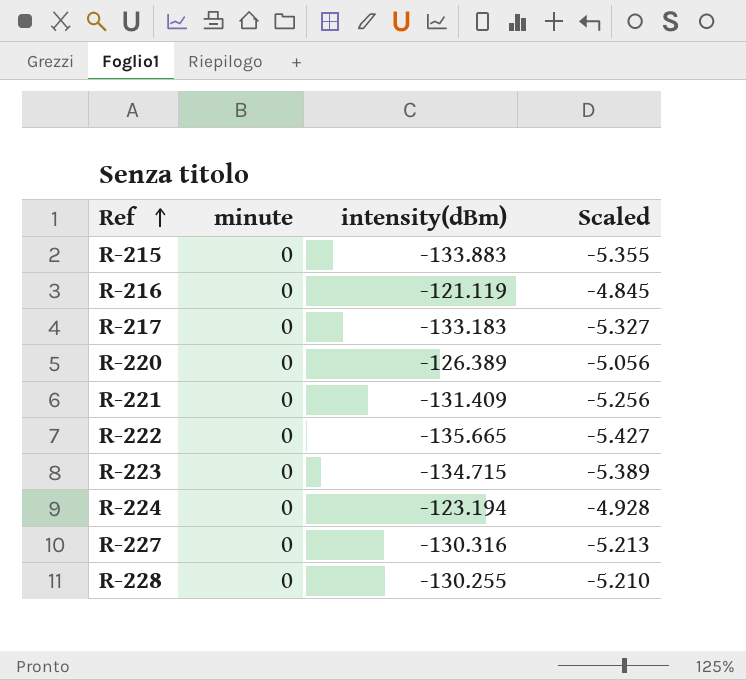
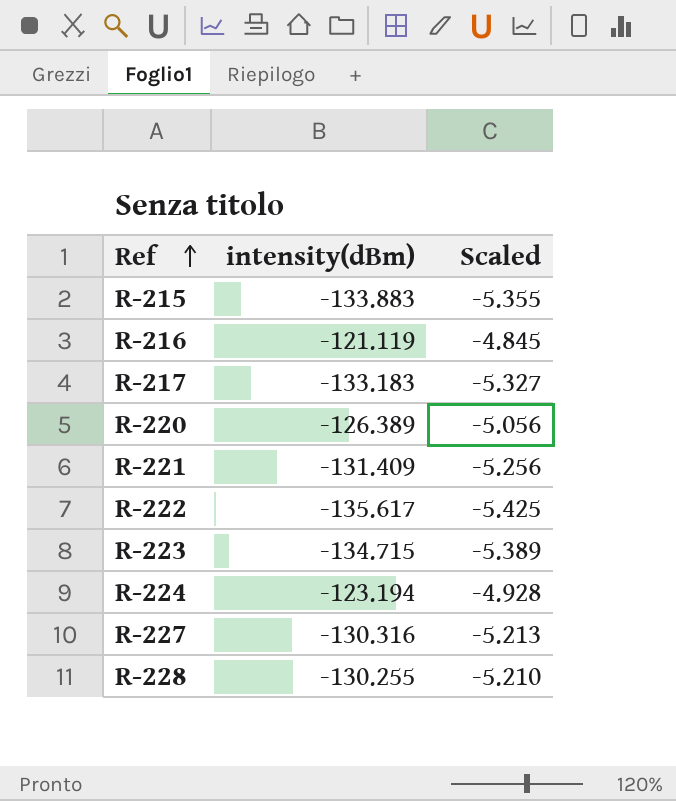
column minute | position: 2 -> none
R-222 | intensity(dBm): -135.665 -> -135.617
R-222 | Scaled: -5.427 -> -5.425

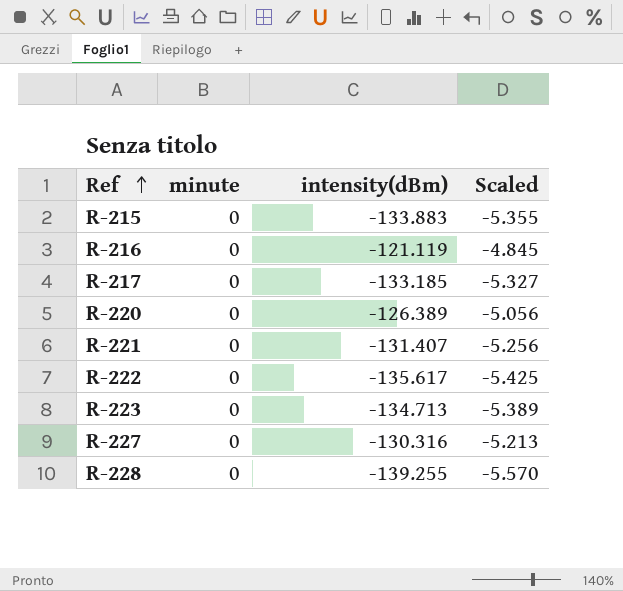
column minute | position: none -> 2
row R-224: -123.194 | -4.928 -> none
R-217 | intensity(dBm): -133.183 -> -133.185
R-221 | intensity(dBm): -131.409 -> -131.407
R-223 | intensity(dBm): -134.715 -> -134.713
R-228 | intensity(dBm): -130.255 -> -139.255
R-228 | Scaled: -5.210 -> -5.570

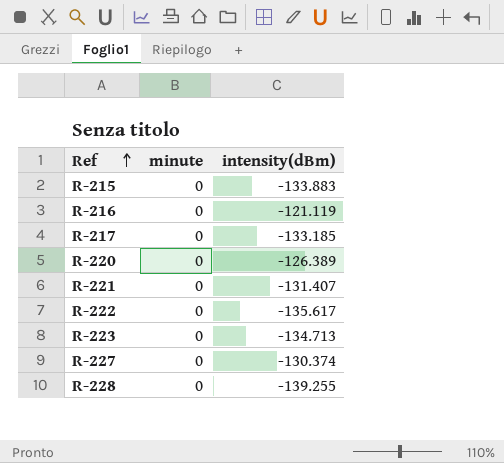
column Scaled | formula: [intensity(dBm)] * 0.04 -> none
R-227 | intensity(dBm): -130.316 -> -130.374

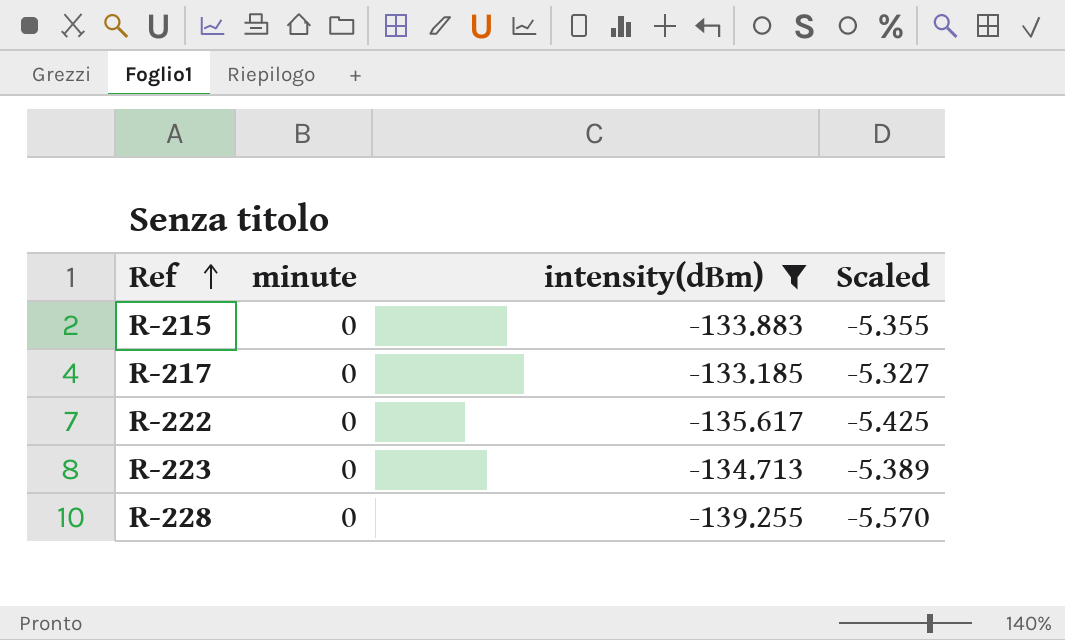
filter: none -> intensity(dBm) <= -133.185
column Scaled | formula: none -> [intensity(dBm)] * 0.04

